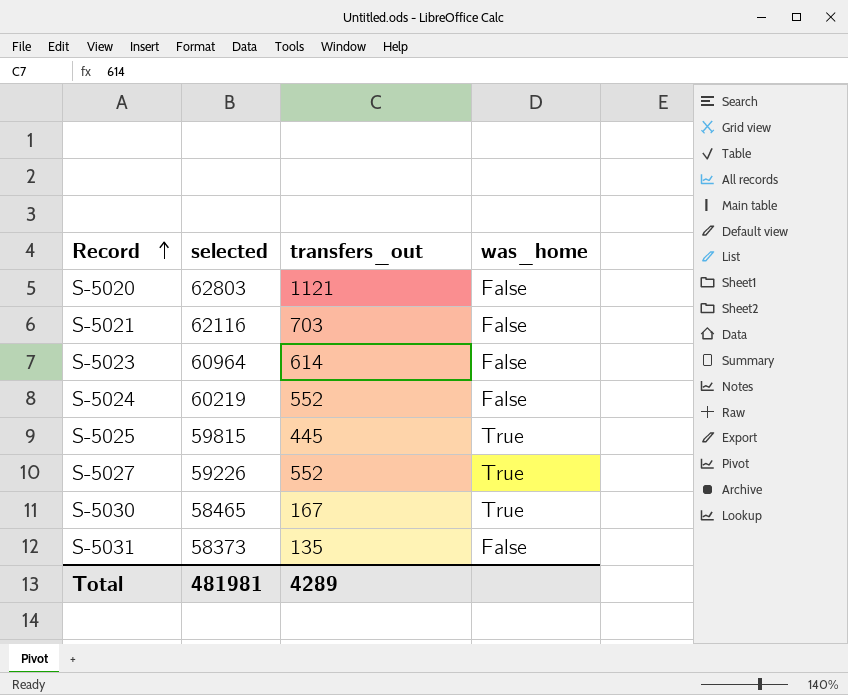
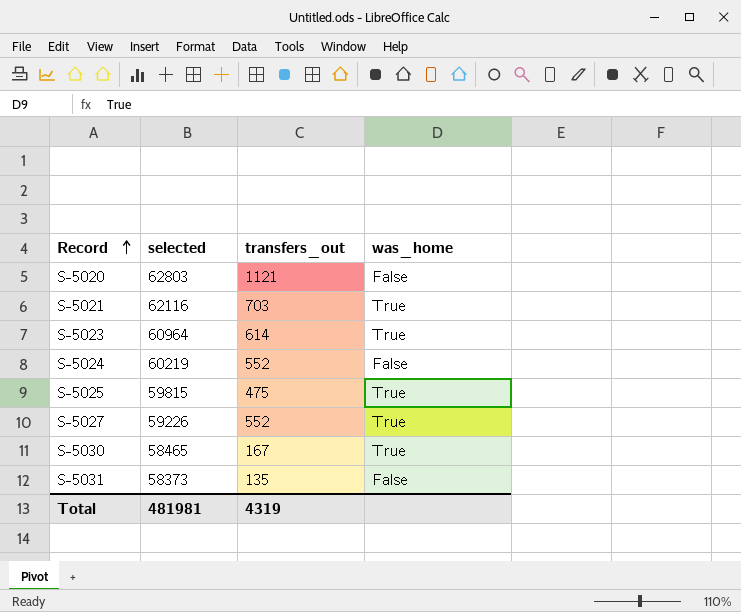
S-5021 | was_home: False -> True
S-5023 | was_home: False -> True
S-5025 | transfers_out: 445 -> 475
Total | transfers_out: 4289 -> 4319

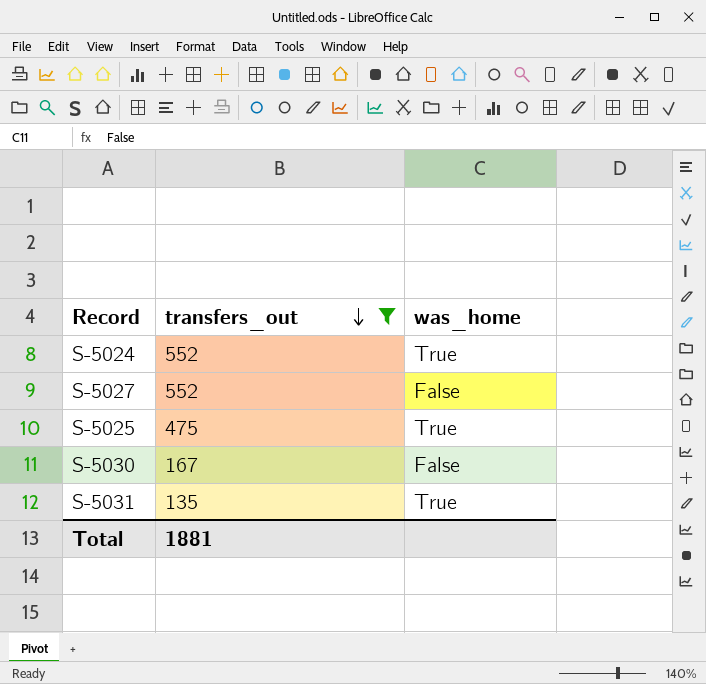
filter: none -> transfers_out <= 552
row order: Record ascending -> transfers_out descending
column selected | position: 2 -> none
S-5024 | was_home: False -> True
S-5027 | was_home: True -> False
S-5030 | was_home: True -> False
S-5031 | was_home: False -> True
Total | transfers_out: 4319 -> 1881

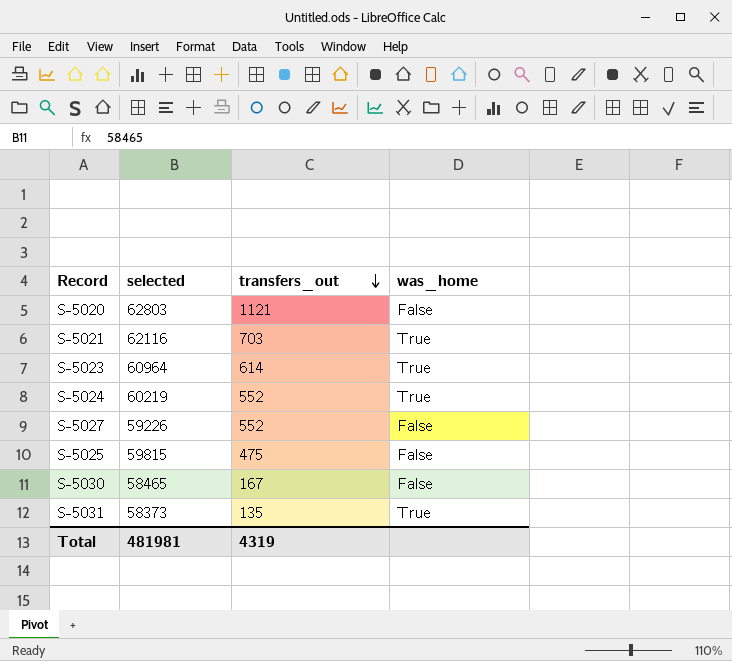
filter: transfers_out <= 552 -> none
column selected | position: none -> 2
S-5025 | was_home: True -> False
Total | transfers_out: 1881 -> 4319

